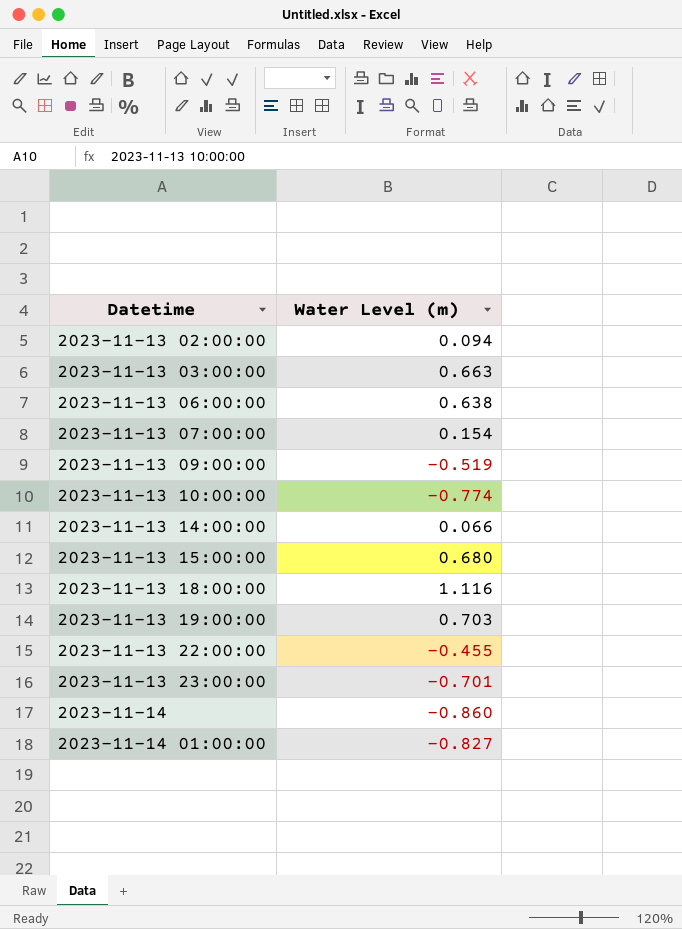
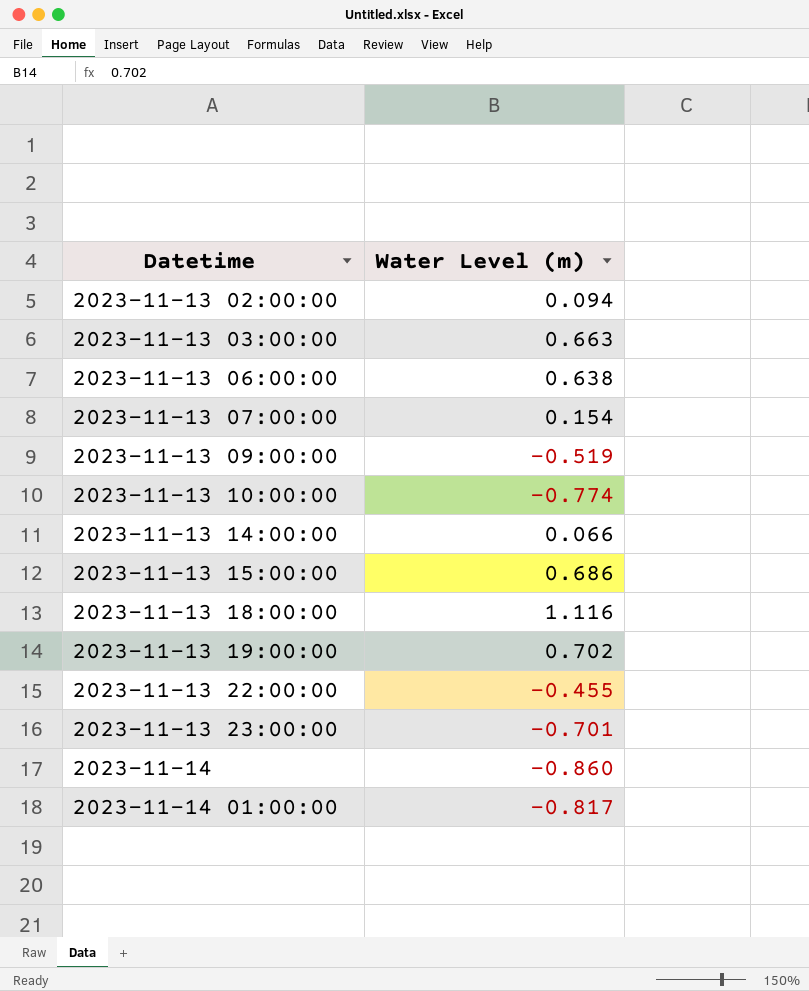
2023-11-13 15:00:00 | Water Level (m): 0.680 -> 0.686
2023-11-13 19:00:00 | Water Level (m): 0.703 -> 0.702
2023-11-14 01:00:00 | Water Level (m): -0.827 -> -0.817

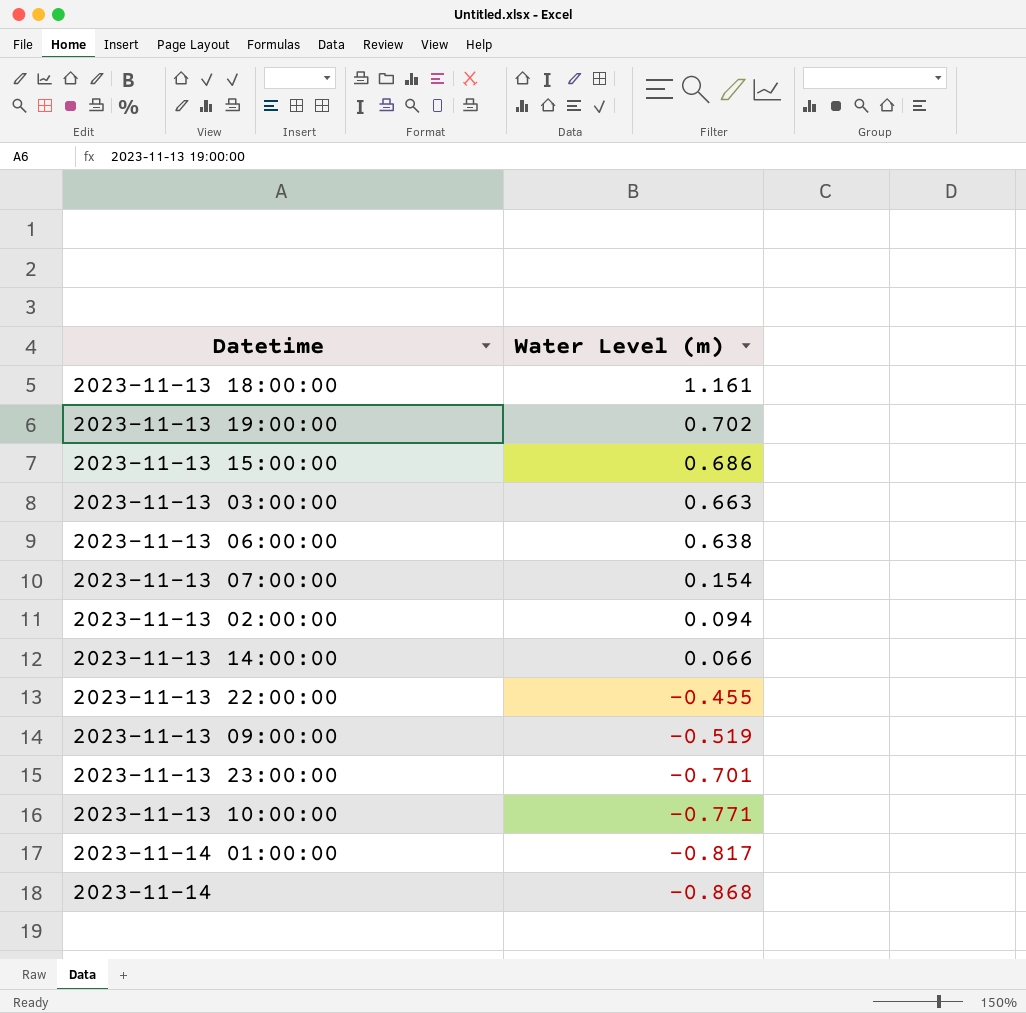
row order: Datetime ascending -> Water Level (m) descending
2023-11-13 18:00:00 | Water Level (m): 1.116 -> 1.161
2023-11-13 10:00:00 | Water Level (m): -0.774 -> -0.771
2023-11-14 | Water Level (m): -0.860 -> -0.868

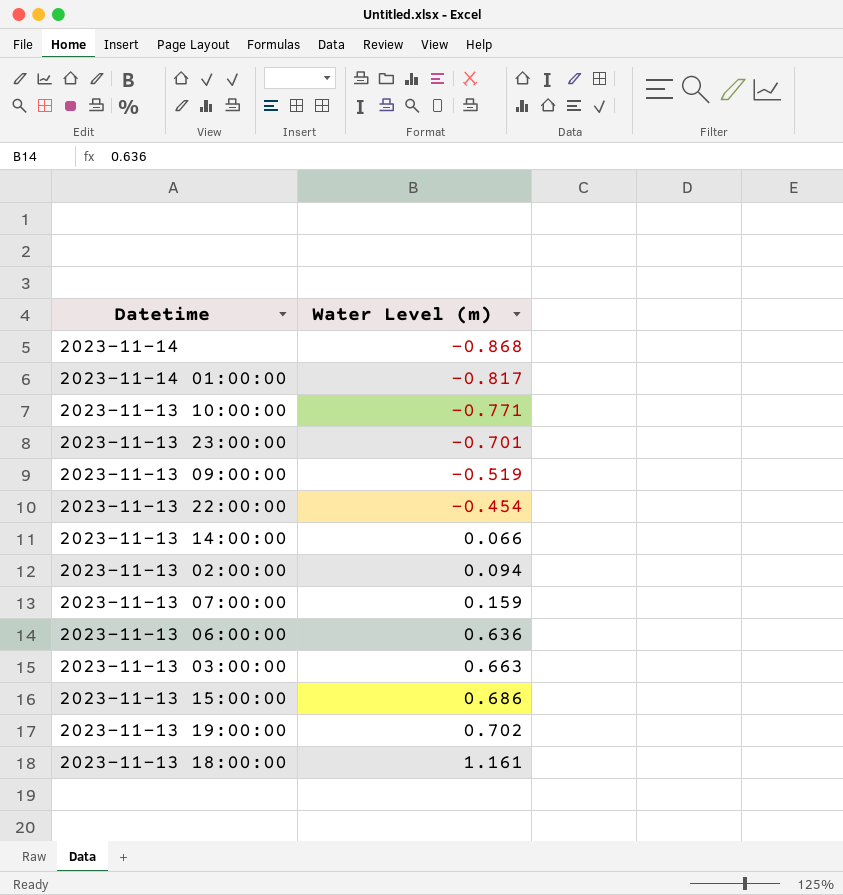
row order: Water Level (m) descending -> Water Level (m) ascending
2023-11-13 22:00:00 | Water Level (m): -0.455 -> -0.454
2023-11-13 07:00:00 | Water Level (m): 0.154 -> 0.159
2023-11-13 06:00:00 | Water Level (m): 0.638 -> 0.636

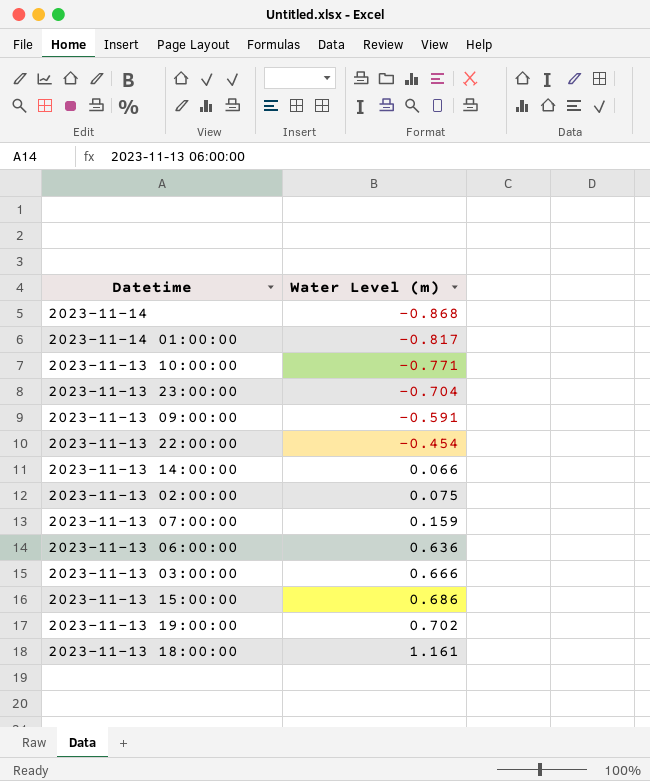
2023-11-13 23:00:00 | Water Level (m): -0.701 -> -0.704
2023-11-13 09:00:00 | Water Level (m): -0.519 -> -0.591
2023-11-13 02:00:00 | Water Level (m): 0.094 -> 0.075
2023-11-13 03:00:00 | Water Level (m): 0.663 -> 0.666

